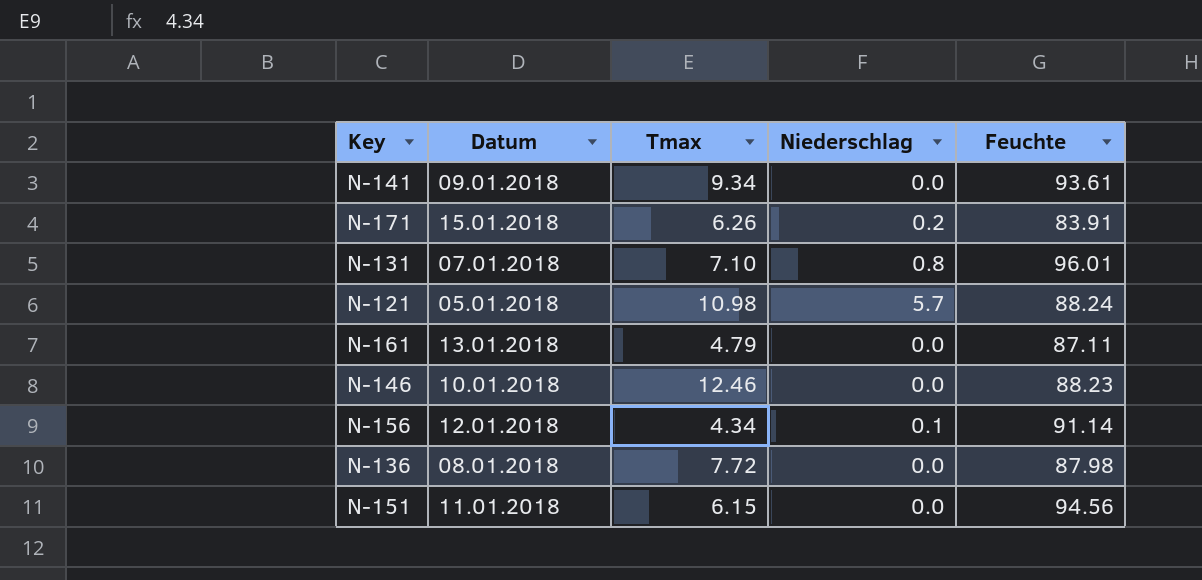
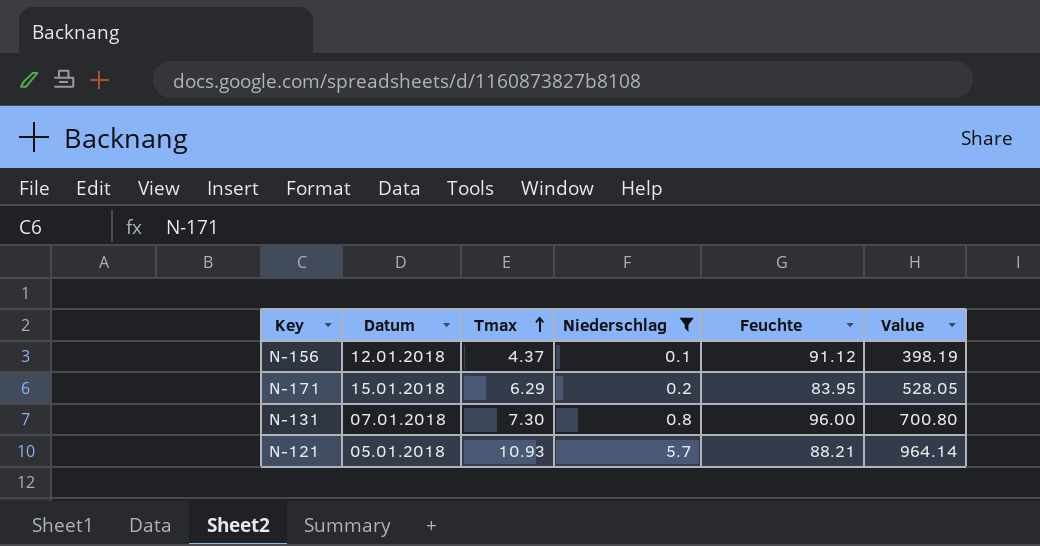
filter: none -> Niederschlag != 0.0
row order: none -> Tmax ascending
column Value | formula: none -> [Tmax] * [Feuchte]
N-156 | Tmax: 4.34 -> 4.37
N-156 | Feuchte: 91.14 -> 91.12
N-171 | Tmax: 6.26 -> 6.29
N-171 | Feuchte: 83.91 -> 83.95
N-131 | Tmax: 7.10 -> 7.30
N-131 | Feuchte: 96.01 -> 96.00
N-121 | Tmax: 10.98 -> 10.93
N-121 | Feuchte: 88.24 -> 88.21

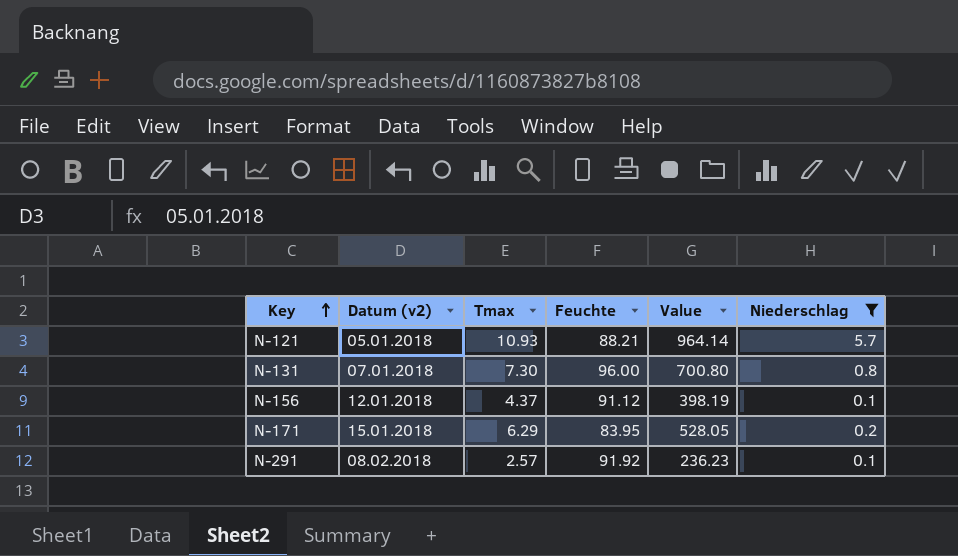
row order: Tmax ascending -> Key ascending
column name: Datum -> Datum (v2)
column Niederschlag | position: 4 -> 6
row N-291: none -> 08.02.2018 | 2.57 | 91.92 | 236.23 | 0.1

